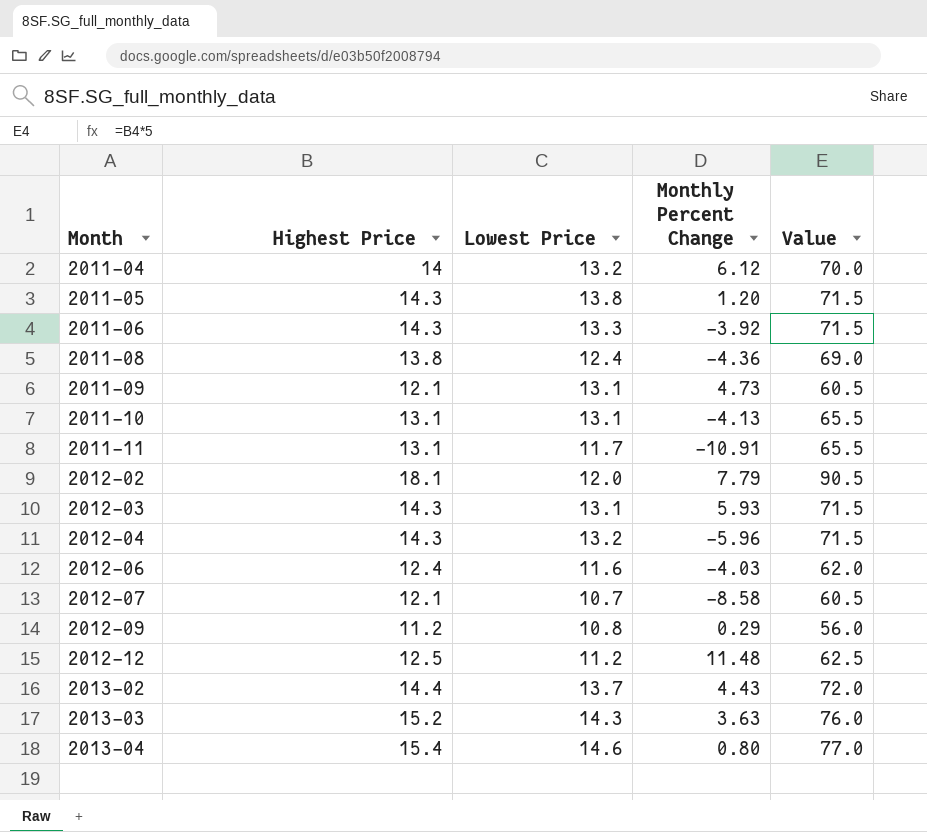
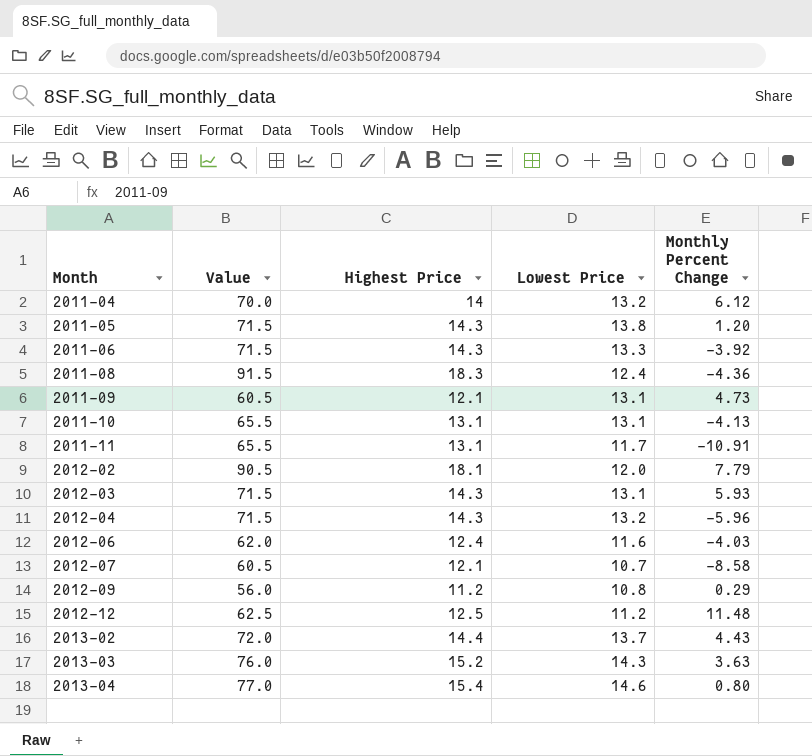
column Value | position: 5 -> 2
2011-08 | Value: 69.0 -> 91.5
2011-08 | Highest Price: 13.8 -> 18.3

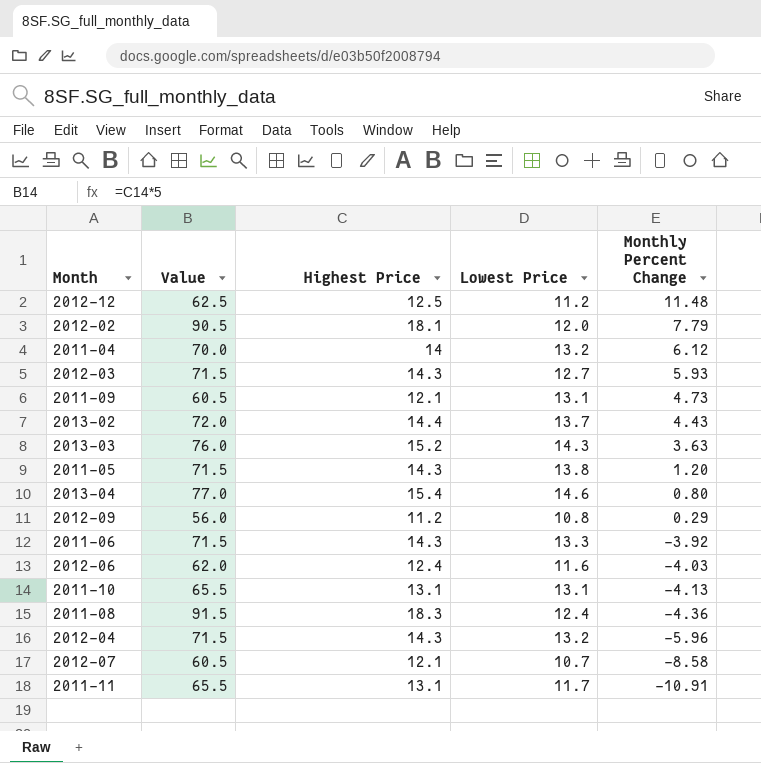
row order: Month ascending -> Monthly Percent Change descending
2012-03 | Lowest Price: 13.1 -> 12.7

